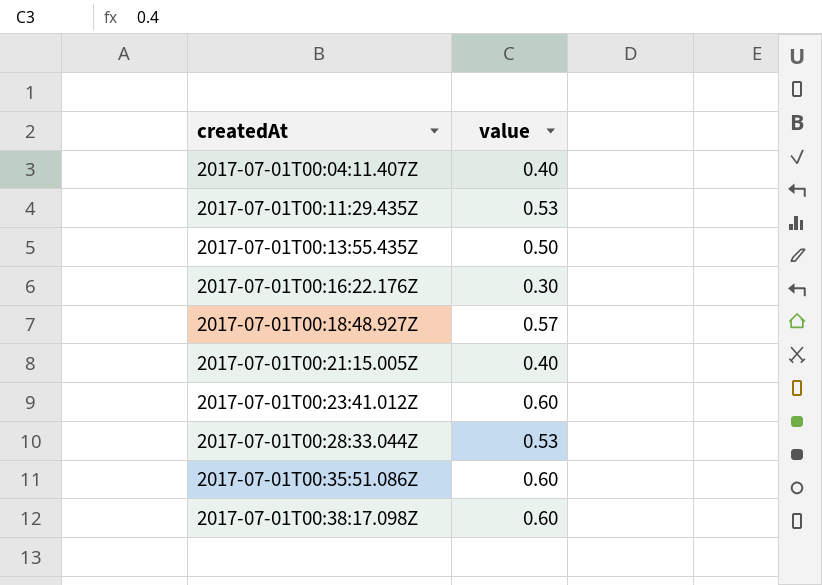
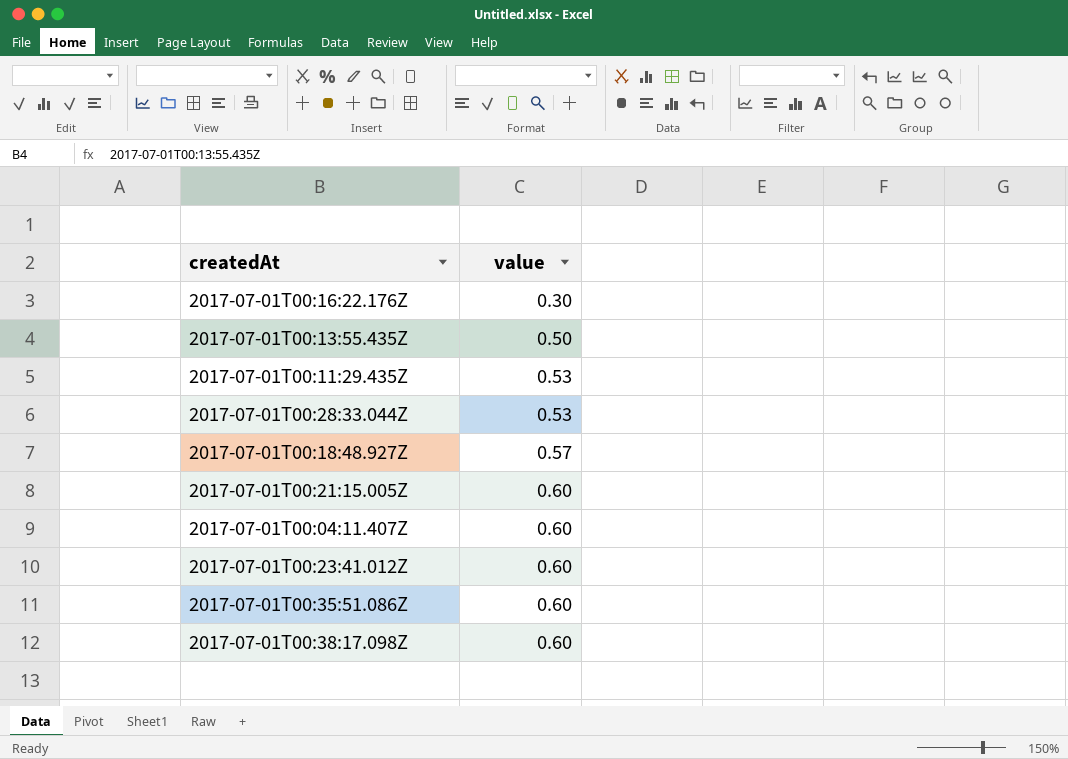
row order: createdAt ascending -> value ascending
2017-07-01T00:21:15.005Z | value: 0.40 -> 0.60
2017-07-01T00:04:11.407Z | value: 0.40 -> 0.60

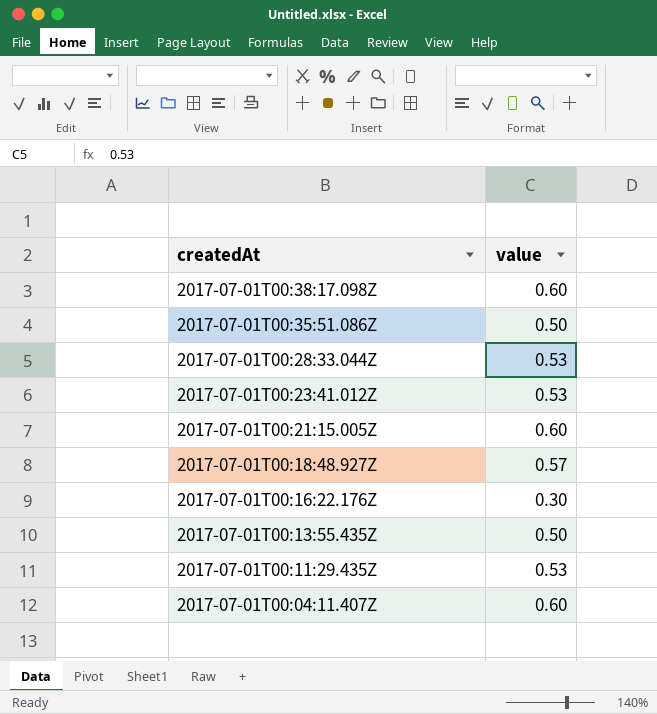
row order: value ascending -> createdAt descending
2017-07-01T00:35:51.086Z | value: 0.60 -> 0.50
2017-07-01T00:23:41.012Z | value: 0.60 -> 0.53

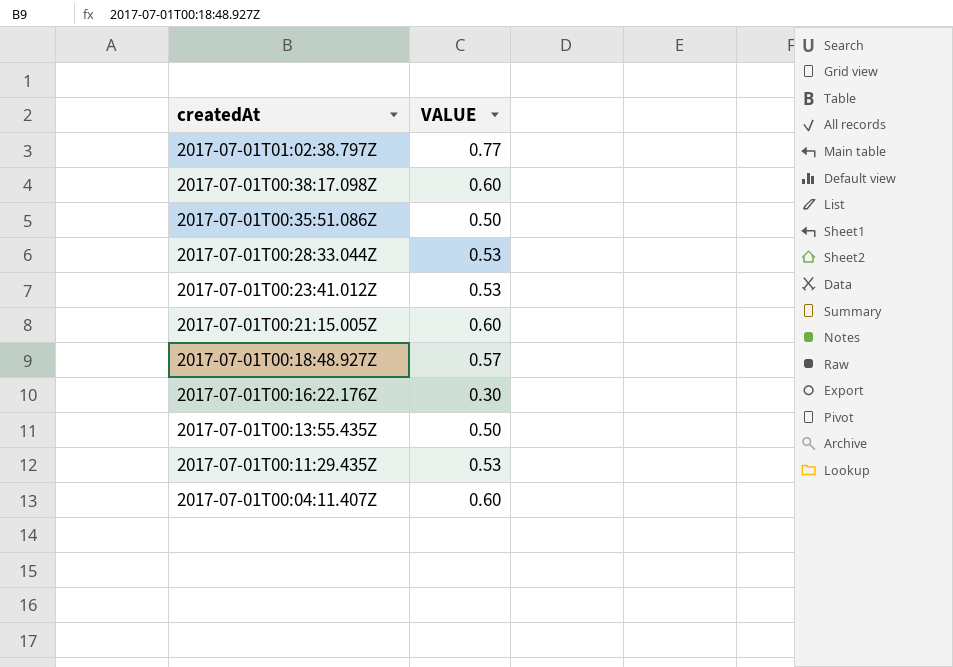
column name: value -> VALUE
row 2017-07-01T01:02:38.797Z: none -> 0.77

